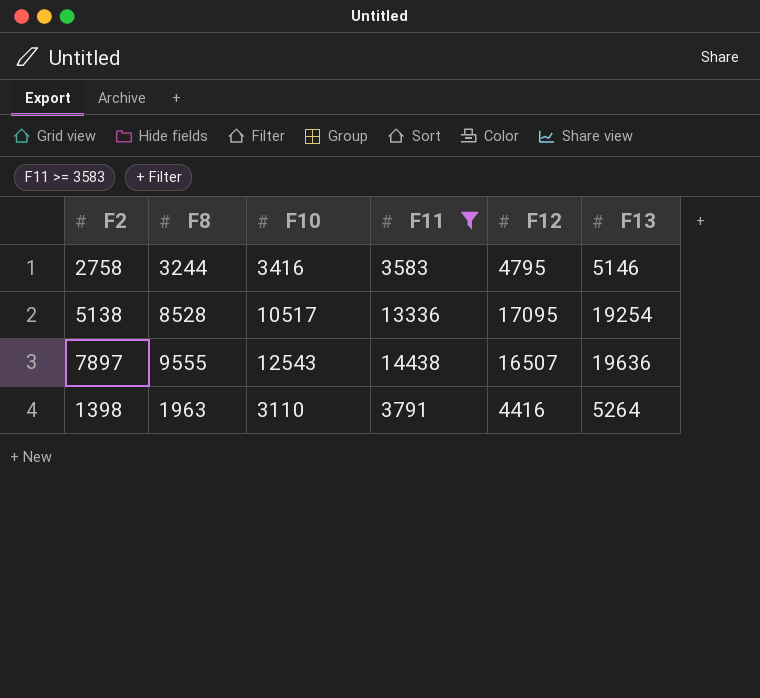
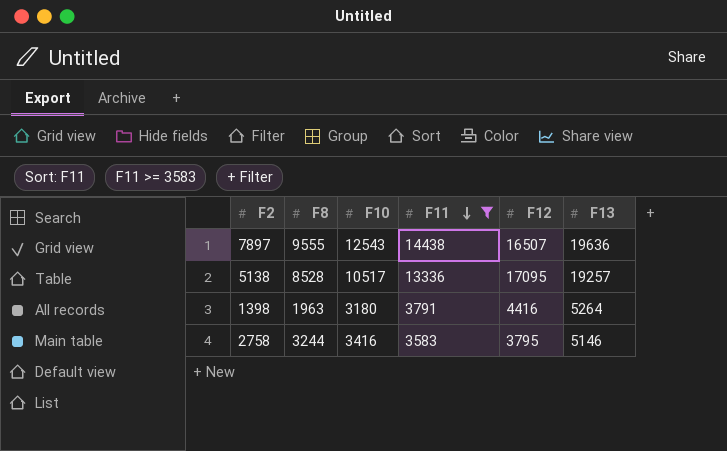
row order: none -> F11 descending
5138 | F13: 19254 -> 19257
1398 | F10: 3110 -> 3180
2758 | F12: 4795 -> 3795

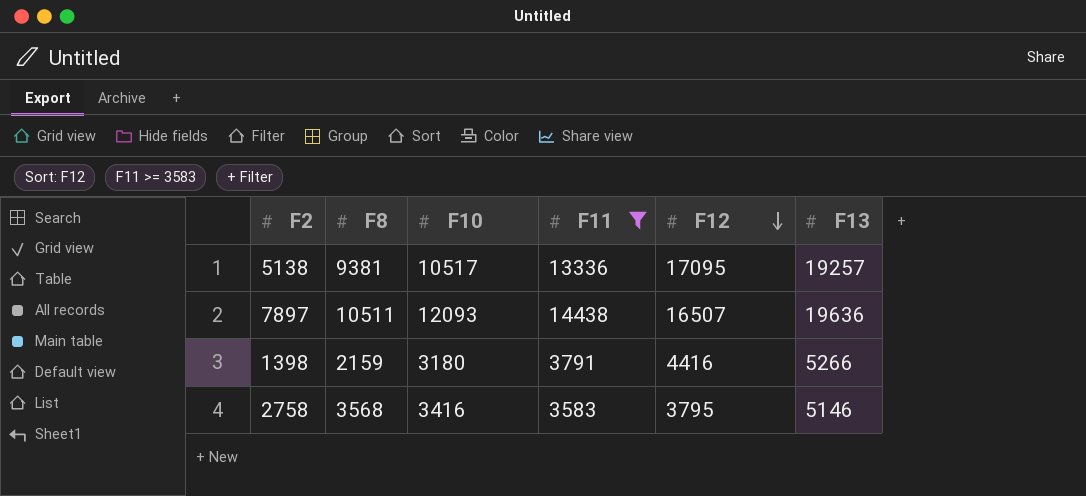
row order: F11 descending -> F12 descending
5138 | F8: 8528 -> 9381
7897 | F8: 9555 -> 10511
7897 | F10: 12543 -> 12093
1398 | F8: 1963 -> 2159
1398 | F13: 5264 -> 5266
2758 | F8: 3244 -> 3568

